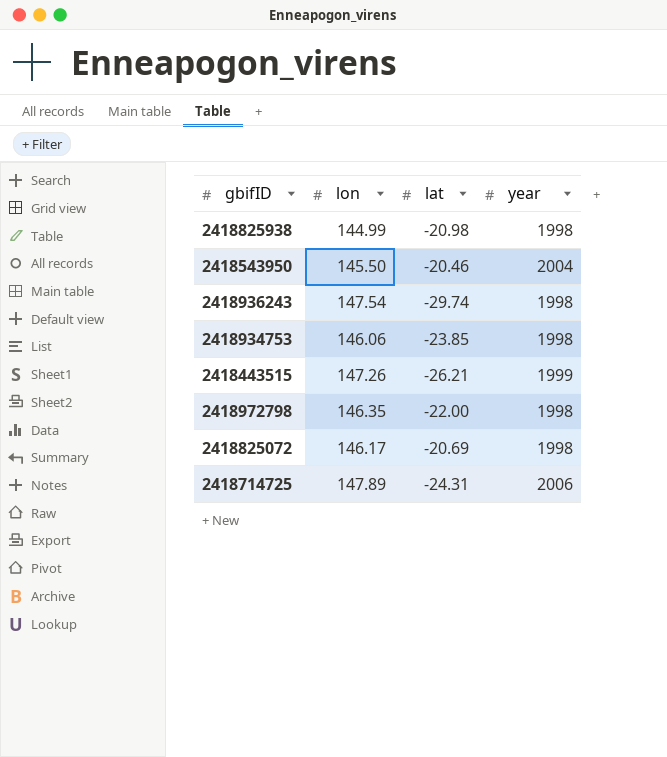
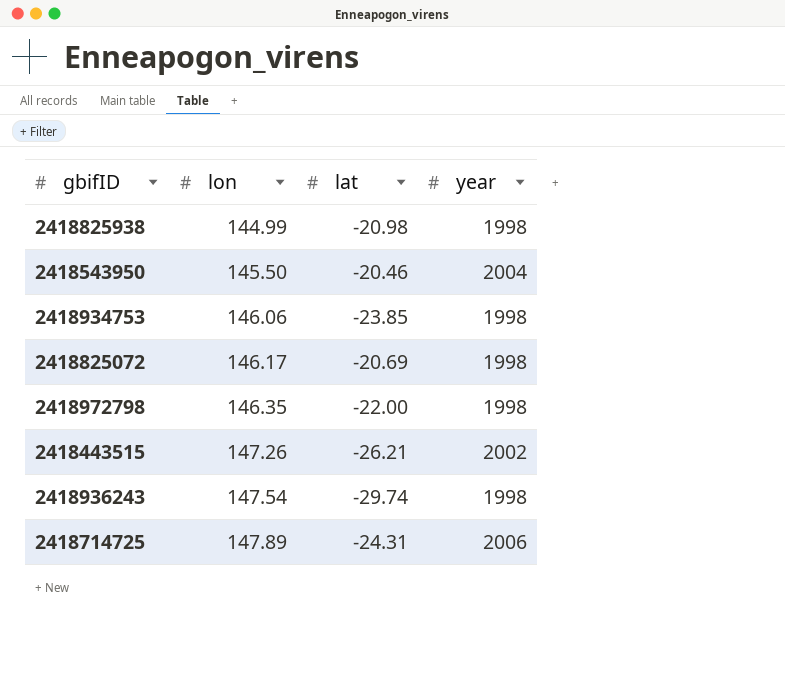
row order: none -> lon ascending
2418443515 | year: 1999 -> 2002

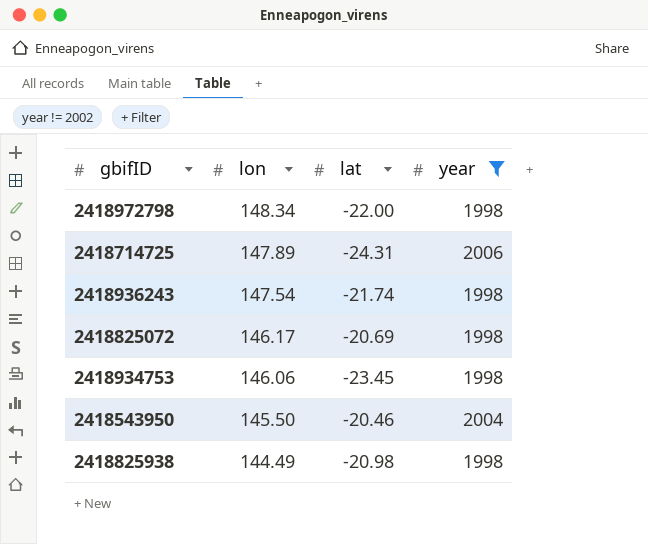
filter: none -> year != 2002
row order: lon ascending -> lon descending
2418972798 | lon: 146.35 -> 148.34
2418936243 | lat: -29.74 -> -21.74
2418934753 | lat: -23.85 -> -23.45
2418825938 | lon: 144.99 -> 144.49

